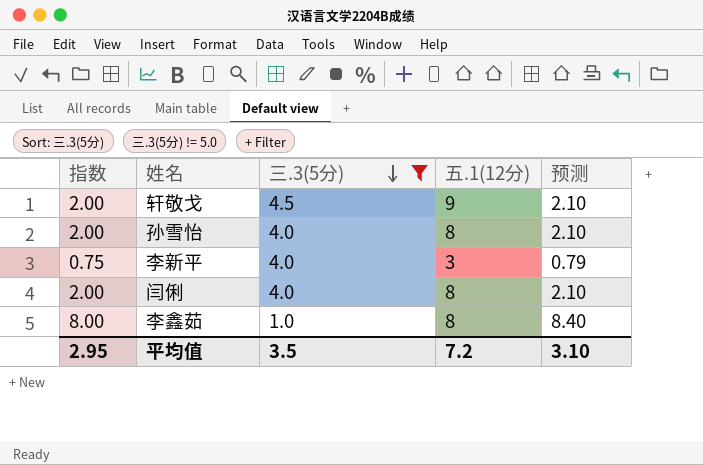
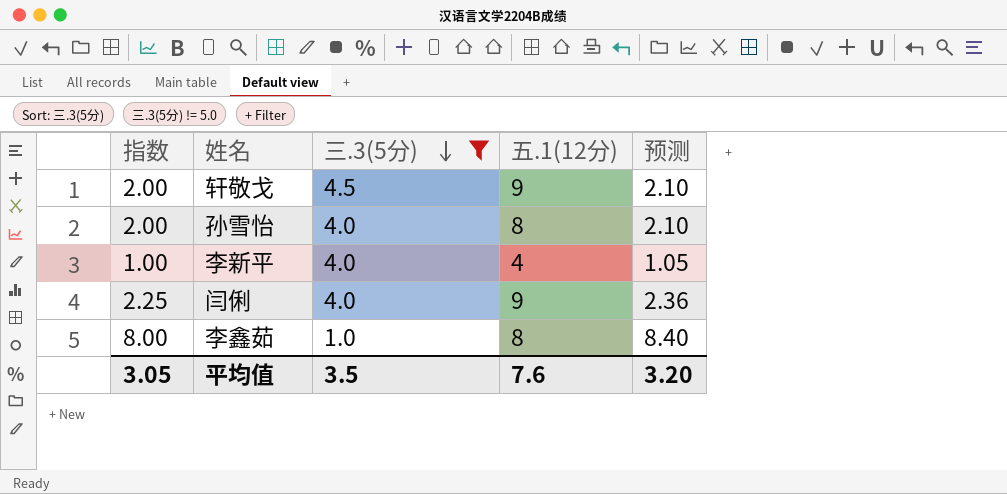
李新平 | 指数: 0.75 -> 1.00
李新平 | 五.1(12分): 3 -> 4
李新平 | 预测: 0.79 -> 1.05
闫俐 | 指数: 2.00 -> 2.25
闫俐 | 五.1(12分): 8 -> 9
闫俐 | 预测: 2.10 -> 2.36
平均值 | 指数: 2.95 -> 3.05
平均值 | 五.1(12分): 7.2 -> 7.6
平均值 | 预测: 3.10 -> 3.20

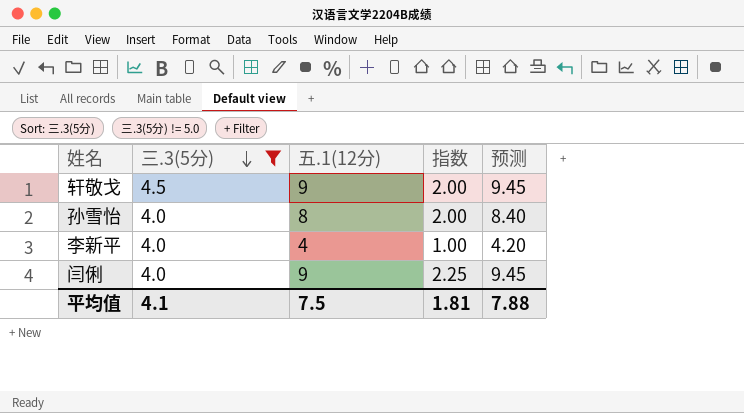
column 指数 | position: 1 -> 4
column 预测 | formula: [指数] * 1.05 -> [五.1(12分)] * 1.05
row 李鑫茹: 8.00 | 1.0 | 8 | 8.40 -> none
平均值 | 三.3(5分): 3.5 -> 4.1
平均值 | 五.1(12分): 7.6 -> 7.5
平均值 | 指数: 3.05 -> 1.81
平均值 | 预测: 3.20 -> 7.88

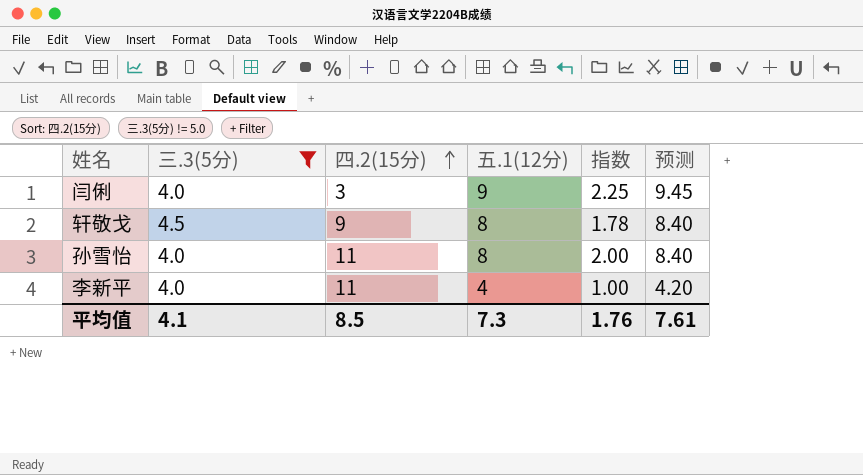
row order: 三.3(5分) descending -> 四.2(15分) ascending
column 四.2(15分) | position: none -> 3
轩敬戈 | 五.1(12分): 9 -> 8
轩敬戈 | 指数: 2.00 -> 1.78
轩敬戈 | 预测: 9.45 -> 8.40
平均值 | 五.1(12分): 7.5 -> 7.3
平均值 | 指数: 1.81 -> 1.76
平均值 | 预测: 7.88 -> 7.61

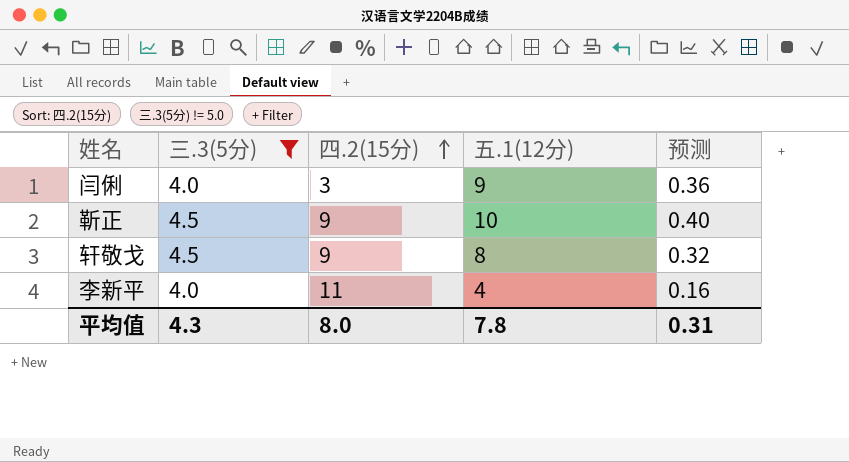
column 指数 | formula: [五.1(12分)] / [三.3(5分)] -> none
column 预测 | formula: [五.1(12分)] * 1.05 -> [五.1(12分)] * 0.04
row 孙雪怡: 4.0 | 11 | 8 | 2.00 | 8.40 -> none
row 靳正: none -> 4.5 | 9 | 10 | 0.40
平均值 | 三.3(5分): 4.1 -> 4.3
平均值 | 四.2(15分): 8.5 -> 8.0
平均值 | 五.1(12分): 7.3 -> 7.8
平均值 | 预测: 7.61 -> 0.31

